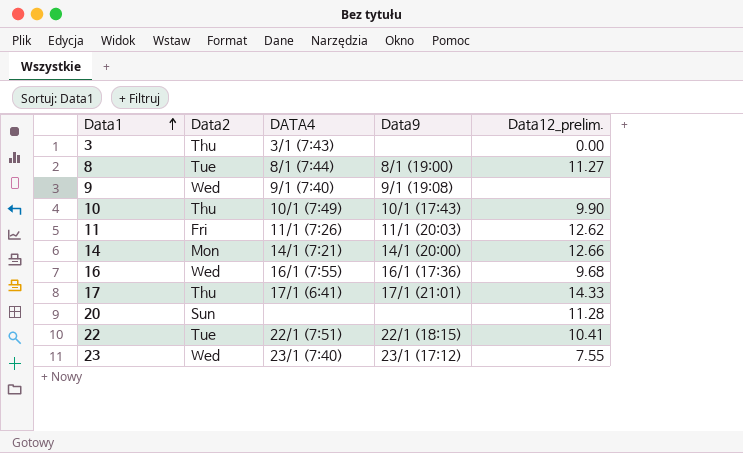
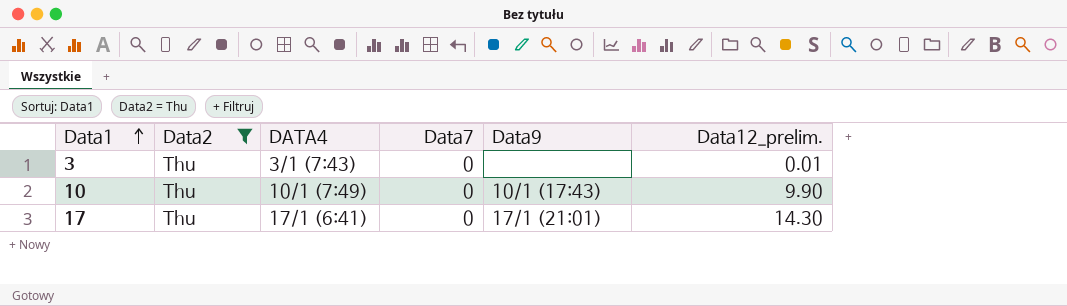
filter: none -> Data2 = Thu
column Data7 | position: none -> 4
3 | Data12_prelim.: 0.00 -> 0.01
17 | Data12_prelim.: 14.33 -> 14.30

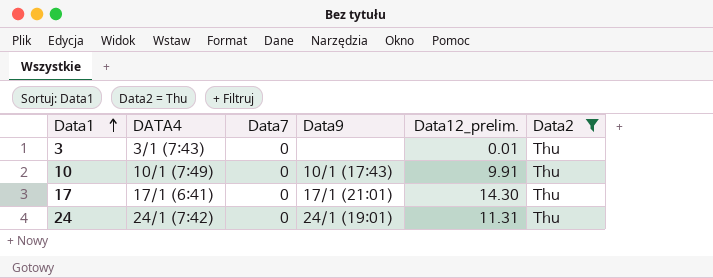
column Data2 | position: 2 -> 6
10 | Data12_prelim.: 9.90 -> 9.91
row 24: none -> 24/1 (7:42) | 0 | 24/1 (19:01) | 11.31 | Thu

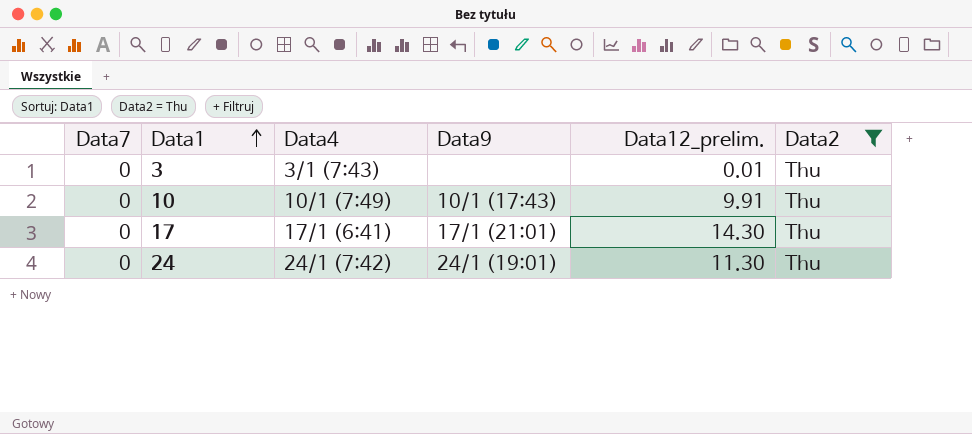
column Data7 | position: 3 -> 1
column name: DATA4 -> Data4
24 | Data12_prelim.: 11.31 -> 11.30

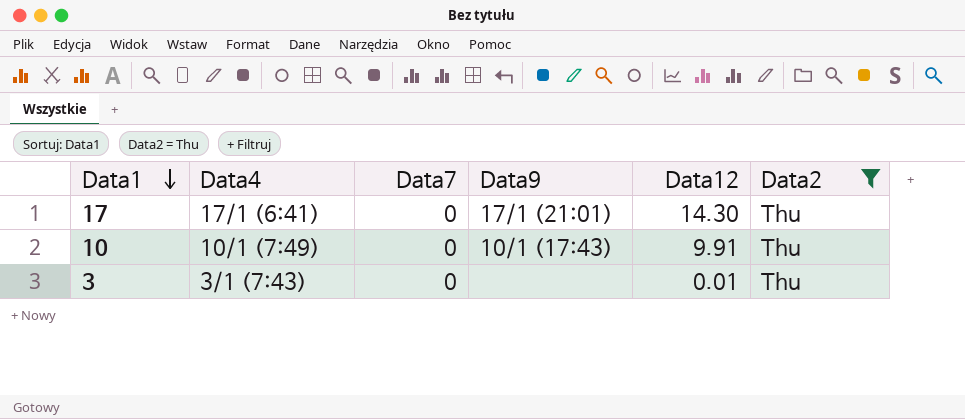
row order: Data1 ascending -> Data1 descending
column Data7 | position: 1 -> 3
column name: Data12_prelim. -> Data12
row 24: 0 | 24/1 (7:42) | 24/1 (19:01) | 11.30 | Thu -> none

